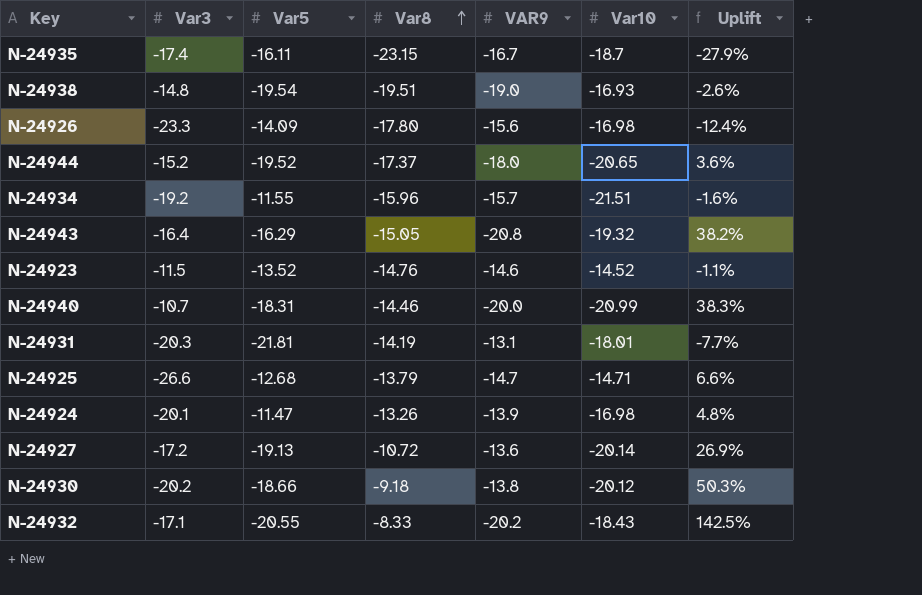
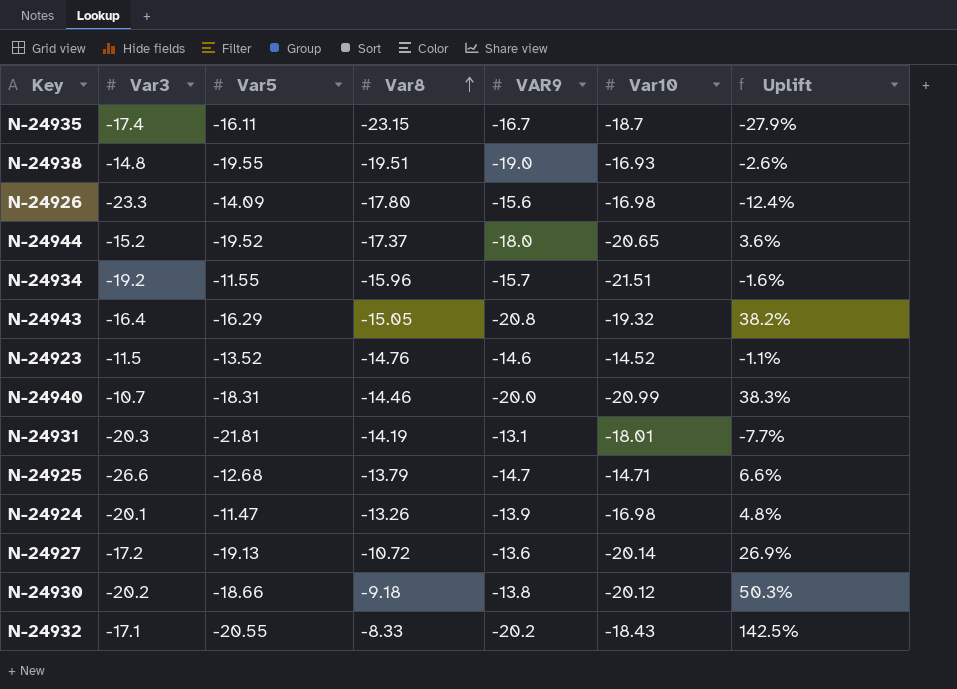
N-24938 | Var5: -19.54 -> -19.55

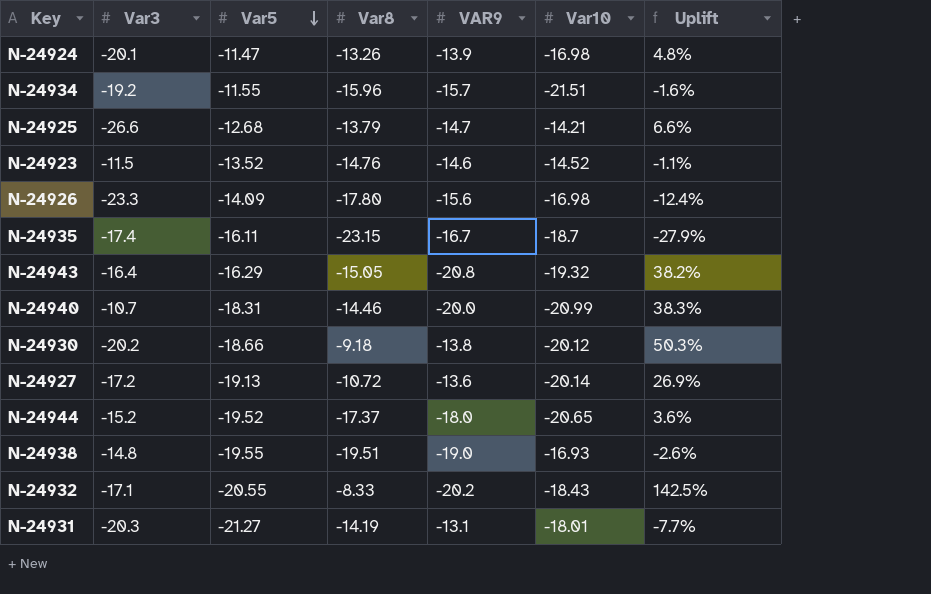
row order: Var8 ascending -> Var5 descending
N-24925 | Var10: -14.71 -> -14.21
N-24931 | Var5: -21.81 -> -21.27

